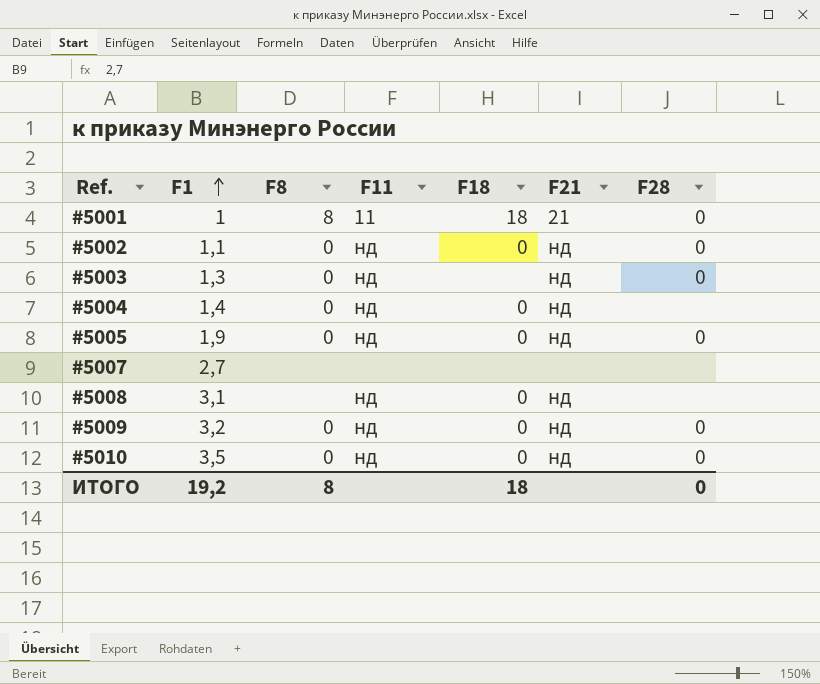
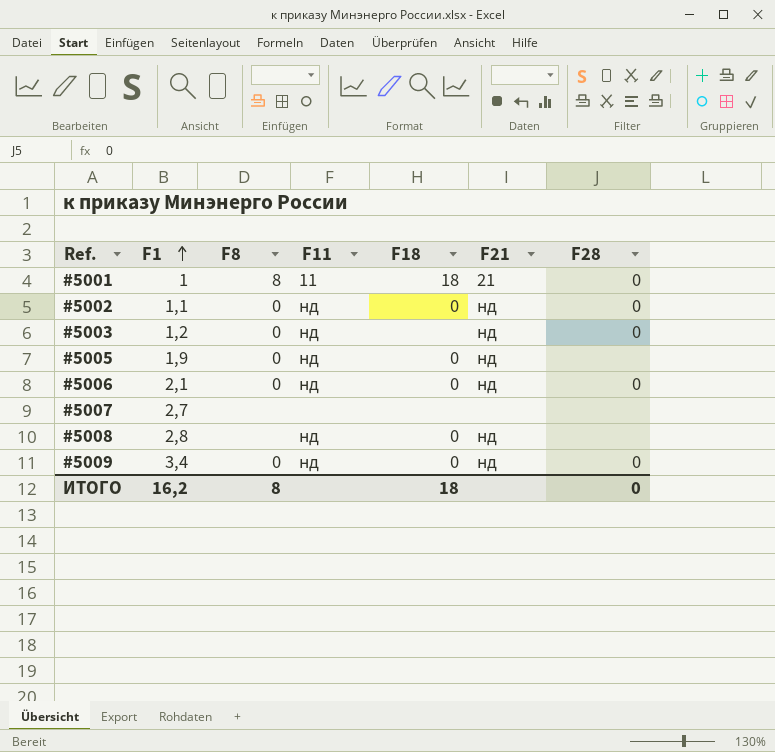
row #5004: 1,4 | 0 | нд | 0 | нд | none -> none
row #5010: 3,5 | 0 | нд | 0 | нд | 0 -> none
#5003 | F1: 1,3 -> 1,2
#5005 | F28: 0 -> none
row #5006: none -> 2,1 | 0 | нд | 0 | нд | 0
#5008 | F1: 3,1 -> 2,8
#5009 | F1: 3,2 -> 3,4
ИТОГО | F1: 19,2 -> 16,2

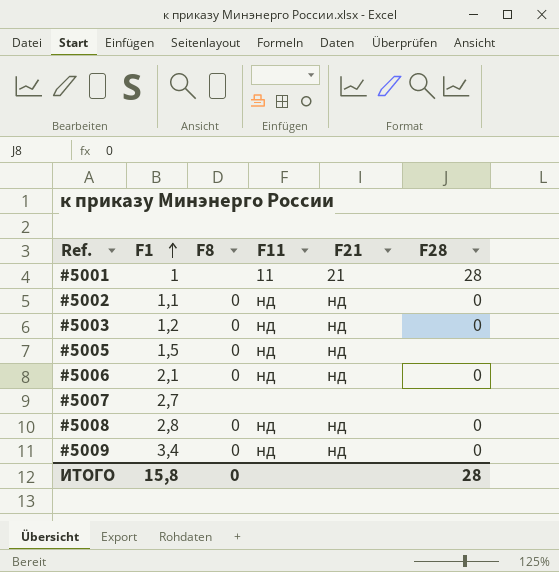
column F18 | position: 5 -> none
#5001 | F8: 8 -> none
#5001 | F28: 0 -> 28
#5005 | F1: 1,9 -> 1,5
#5008 | F8: none -> 0
#5008 | F28: none -> 0
ИТОГО | F1: 16,2 -> 15,8
ИТОГО | F8: 8 -> 0
ИТОГО | F28: 0 -> 28

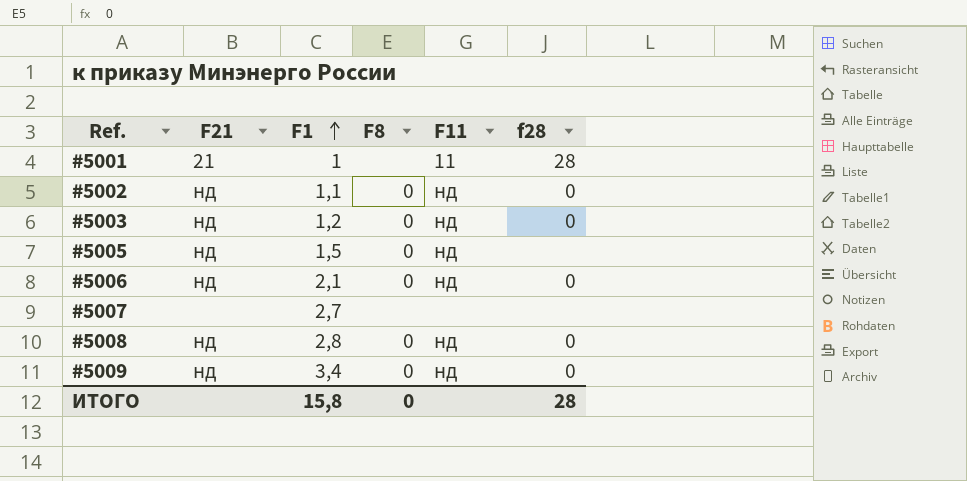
column F21 | position: 5 -> 2
column name: F28 -> f28

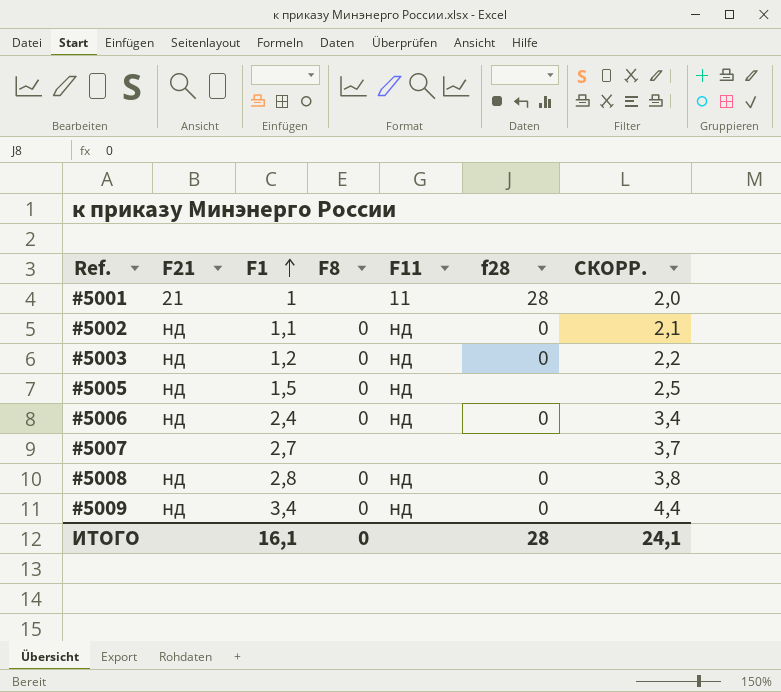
column СКОРР. | formula: none -> [F1] + 1
#5006 | F1: 2,1 -> 2,4
ИТОГО | F1: 15,8 -> 16,1

